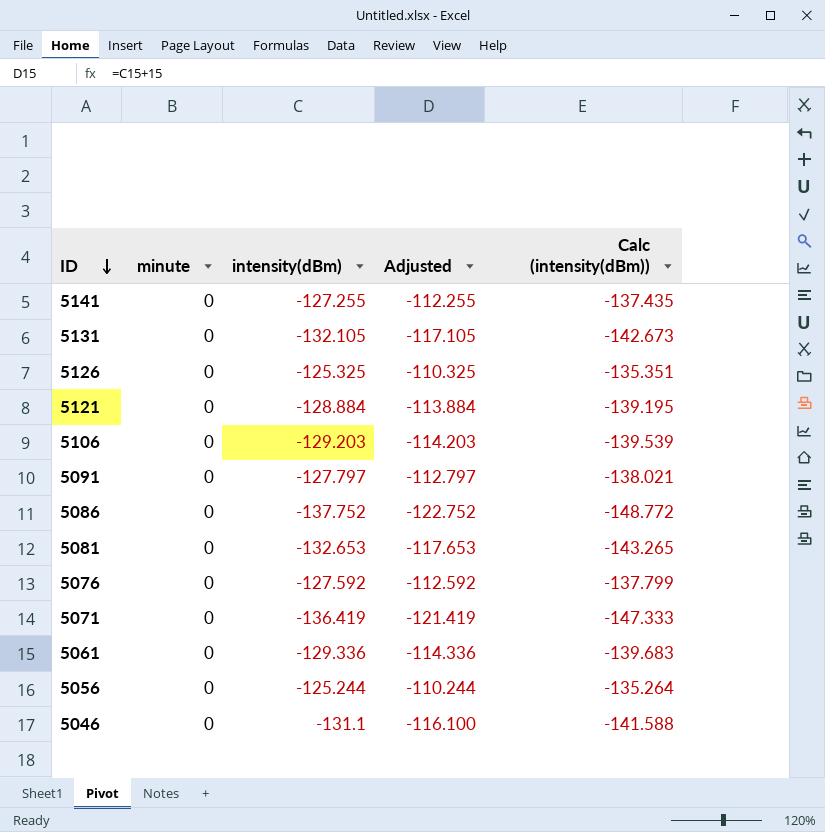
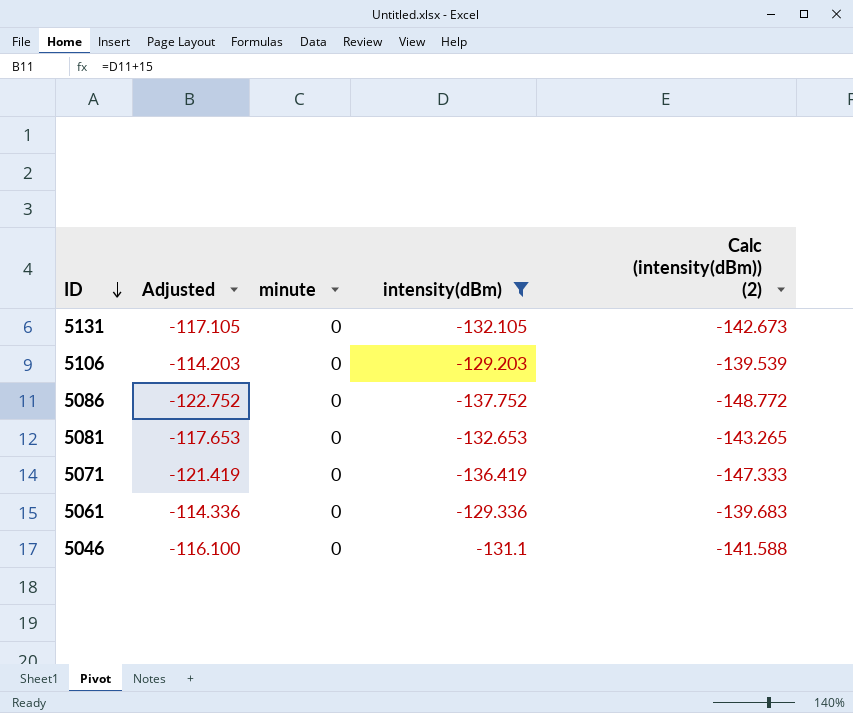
filter: none -> intensity(dBm) <= -129.203
column Adjusted | position: 4 -> 2
column name: Calc (intensity(dBm)) -> Calc (intensity(dBm)) (2)

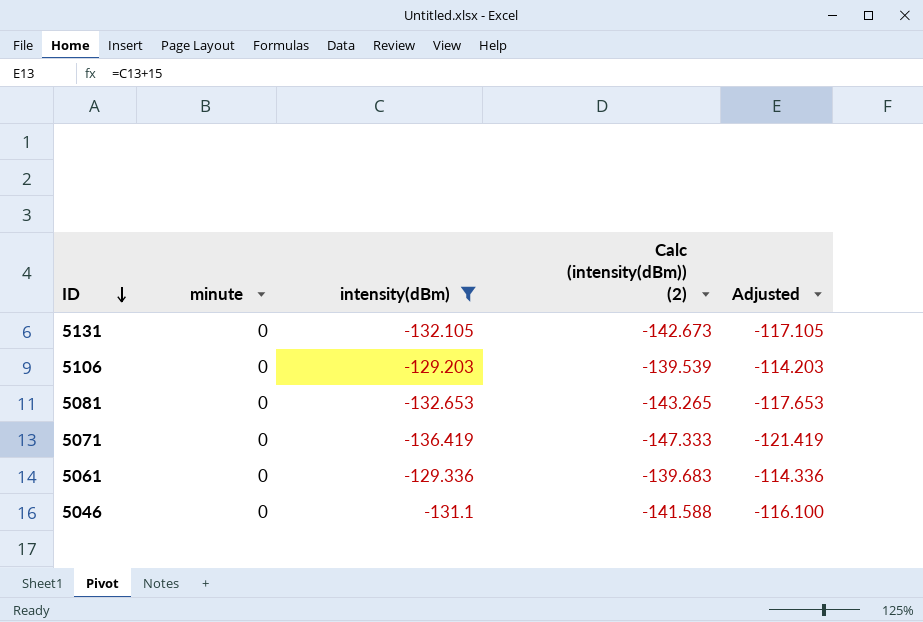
column Adjusted | position: 2 -> 5
row 5086: -122.752 | 0 | -137.752 | -148.772 -> none

